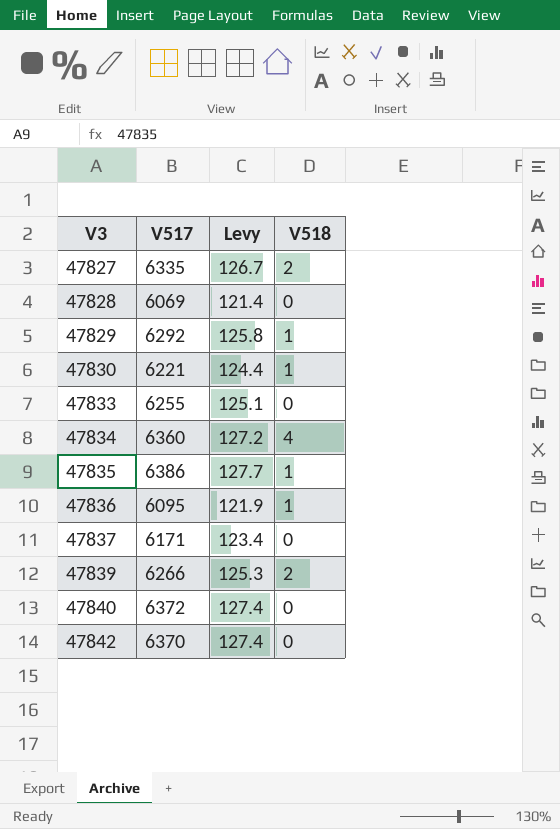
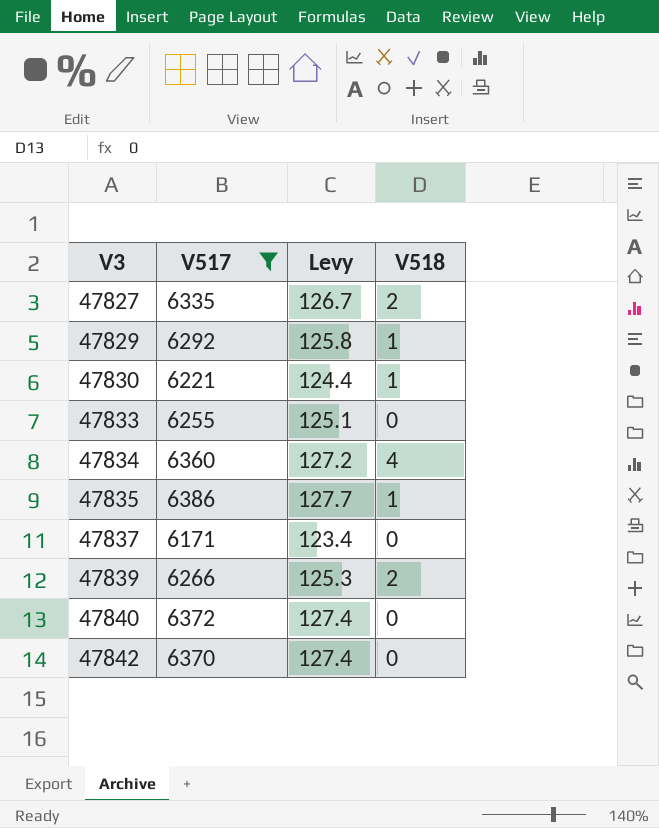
filter: none -> V517 >= 6171

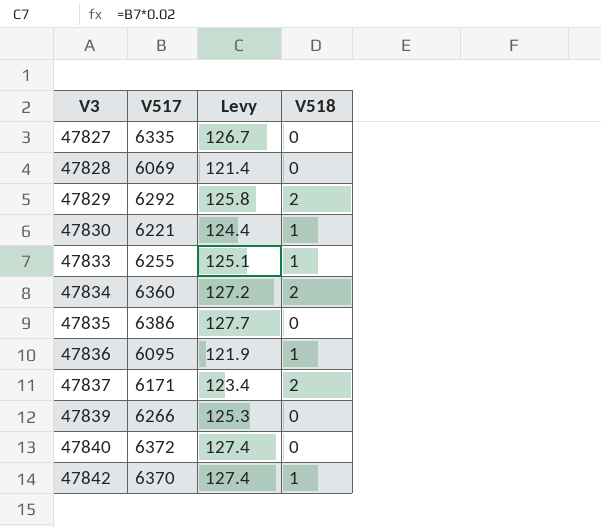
filter: V517 >= 6171 -> none
47827 | V518: 2 -> 0
47829 | V518: 1 -> 2
47833 | V518: 0 -> 1
47834 | V518: 4 -> 2
47835 | V518: 1 -> 0
47837 | V518: 0 -> 2
47839 | V518: 2 -> 0
47842 | V518: 0 -> 1

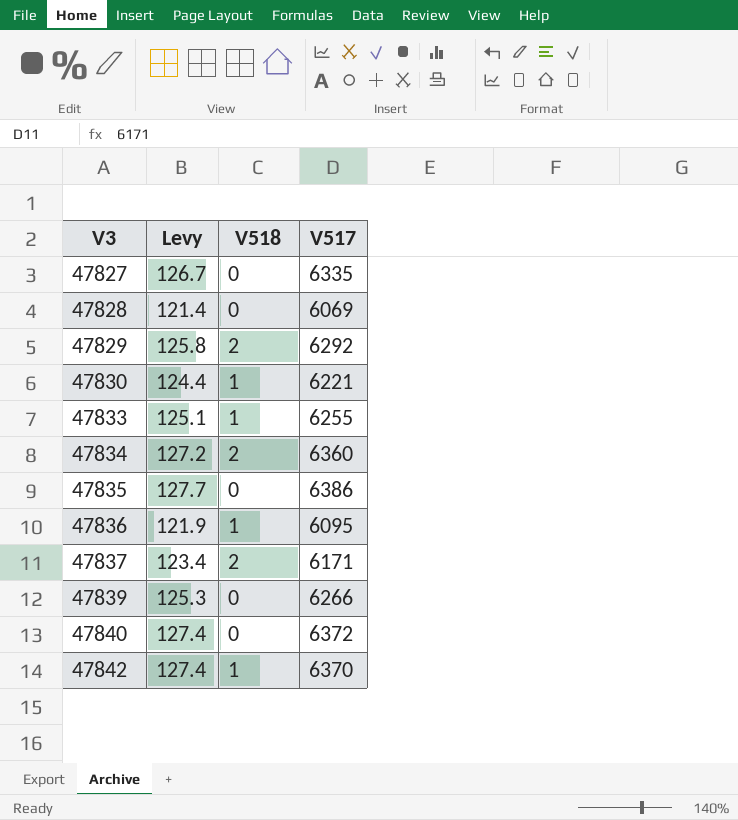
column V517 | position: 2 -> 4

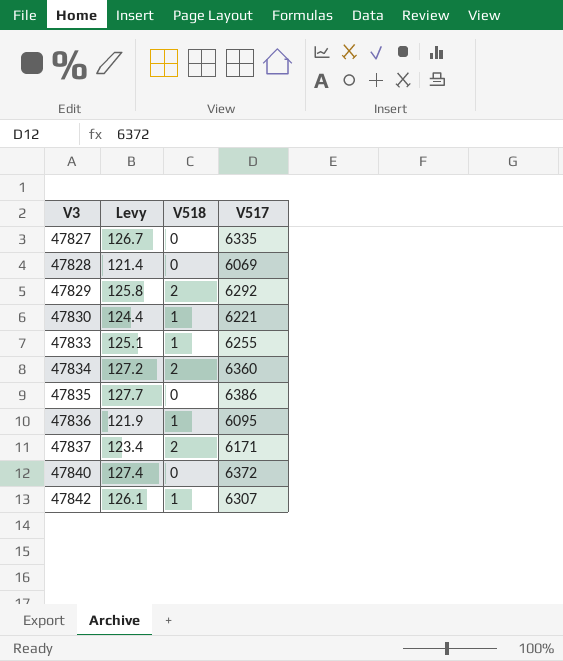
row 47839: 125.3 | 0 | 6266 -> none
47842 | Levy: 127.4 -> 126.1
47842 | V517: 6370 -> 6307

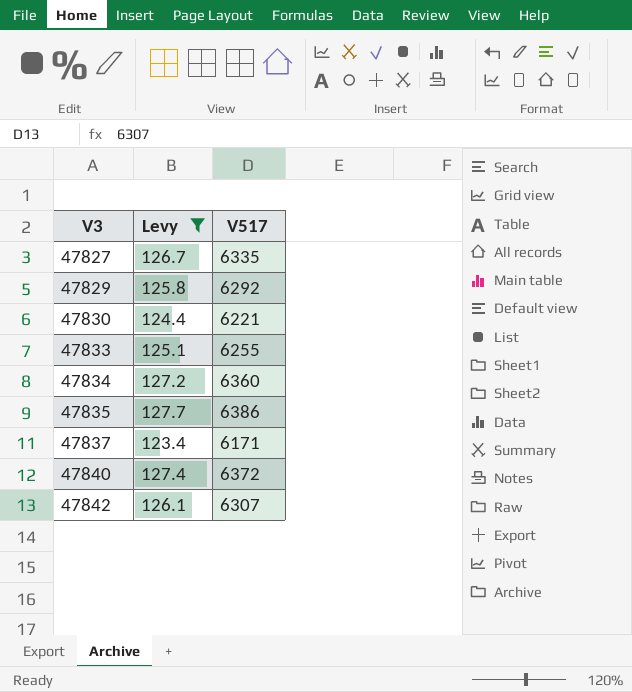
filter: none -> Levy >= 123.4
column V518 | position: 3 -> none

